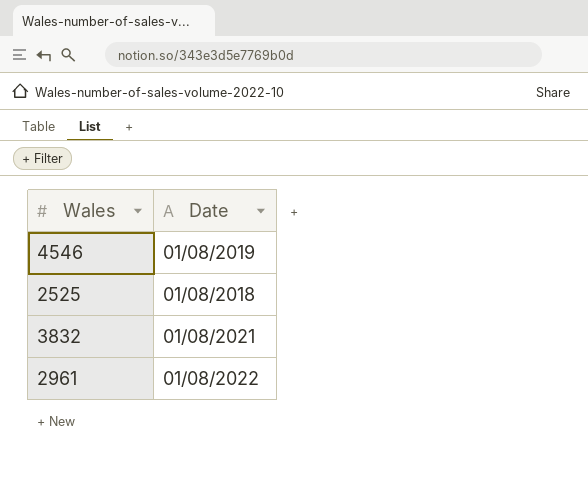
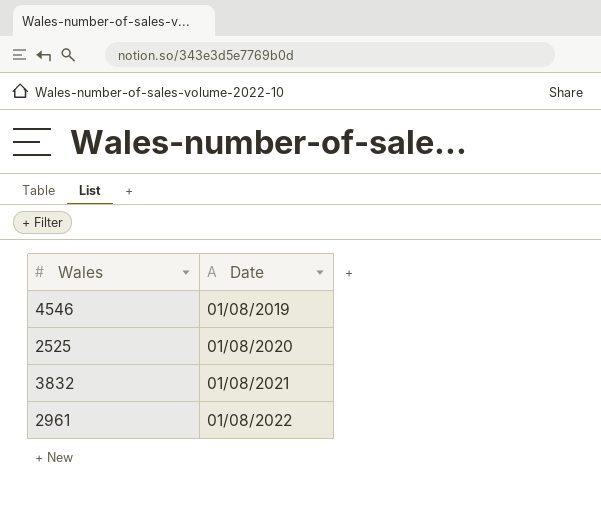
2525 | Date: 01/08/2018 -> 01/08/2020

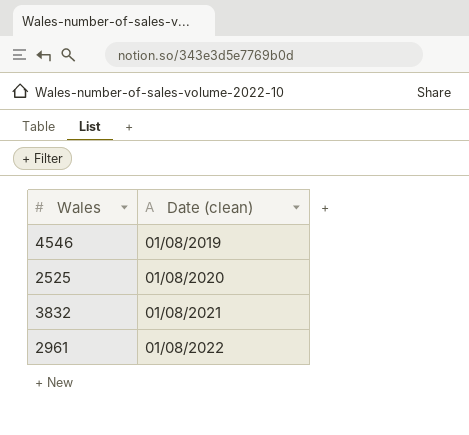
column name: Date -> Date (clean)

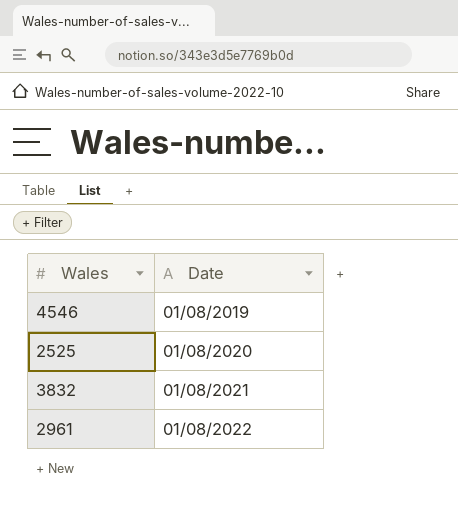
column name: Date (clean) -> Date

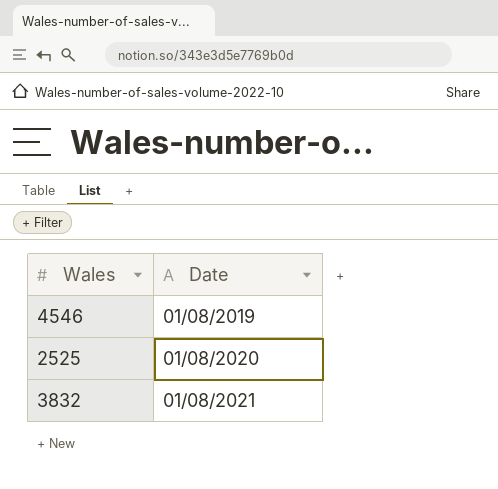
row 2961: 01/08/2022 -> none

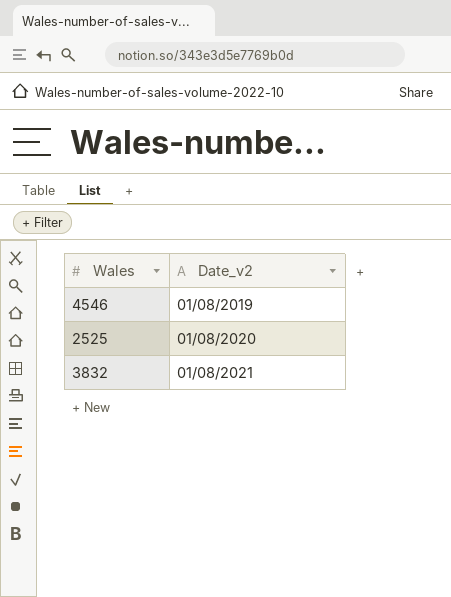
column name: Date -> Date_v2

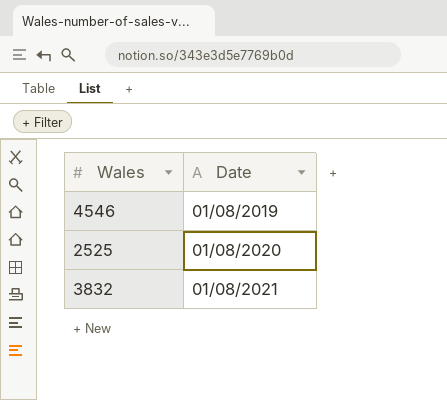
column name: Date_v2 -> Date

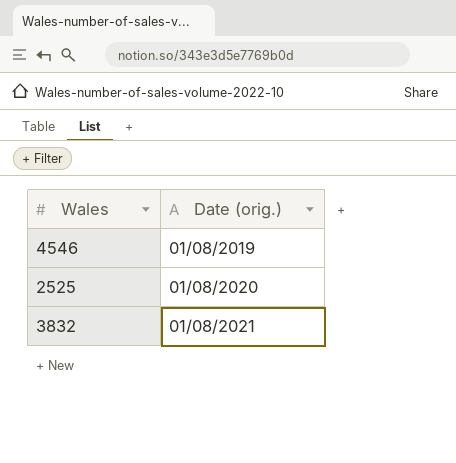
column name: Date -> Date (orig.)

